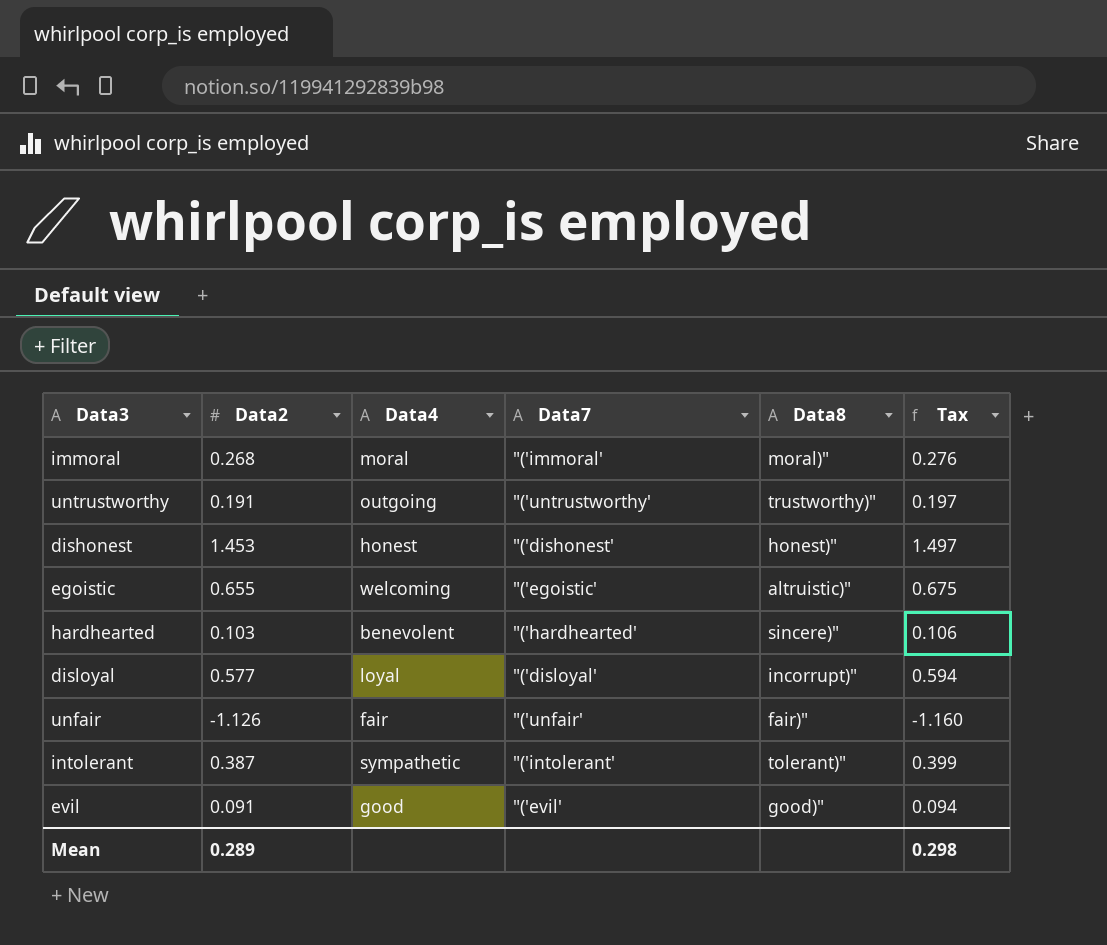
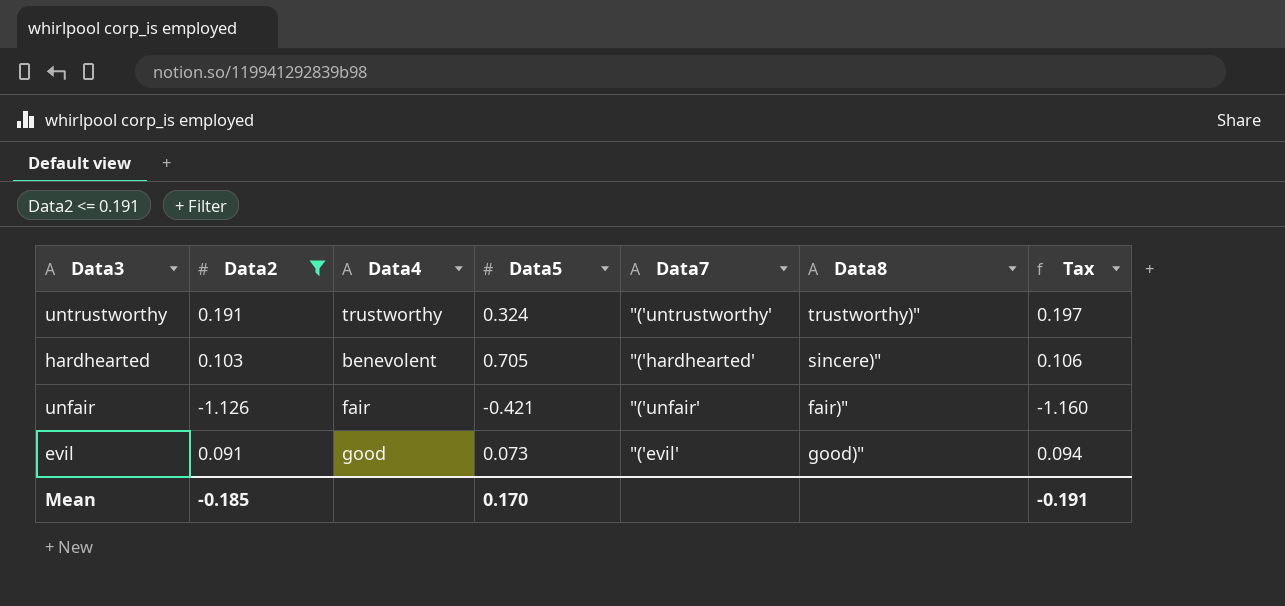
filter: none -> Data2 <= 0.191
column Data5 | position: none -> 4
untrustworthy | Data4: outgoing -> trustworthy
Mean | Data2: 0.289 -> -0.185
Mean | Tax: 0.298 -> -0.191

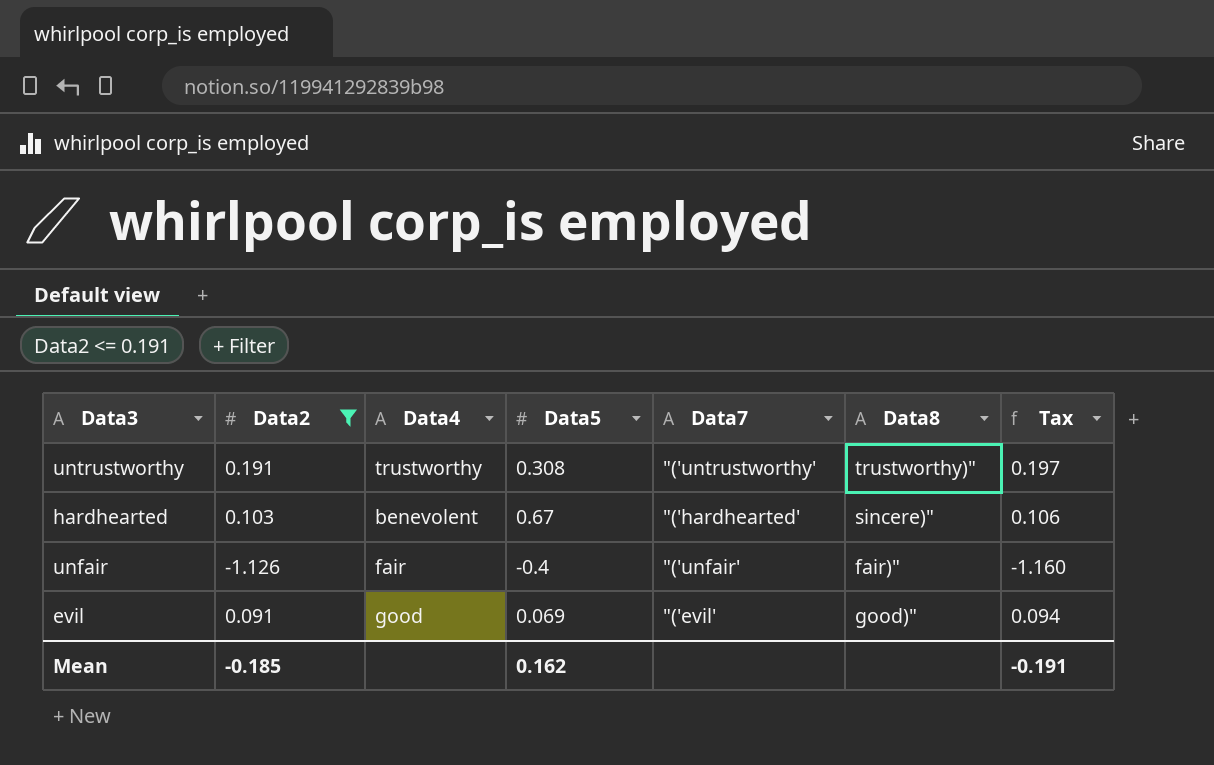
untrustworthy | Data5: 0.324 -> 0.308
hardhearted | Data5: 0.705 -> 0.67
unfair | Data5: -0.421 -> -0.4
evil | Data5: 0.073 -> 0.069
Mean | Data5: 0.170 -> 0.162

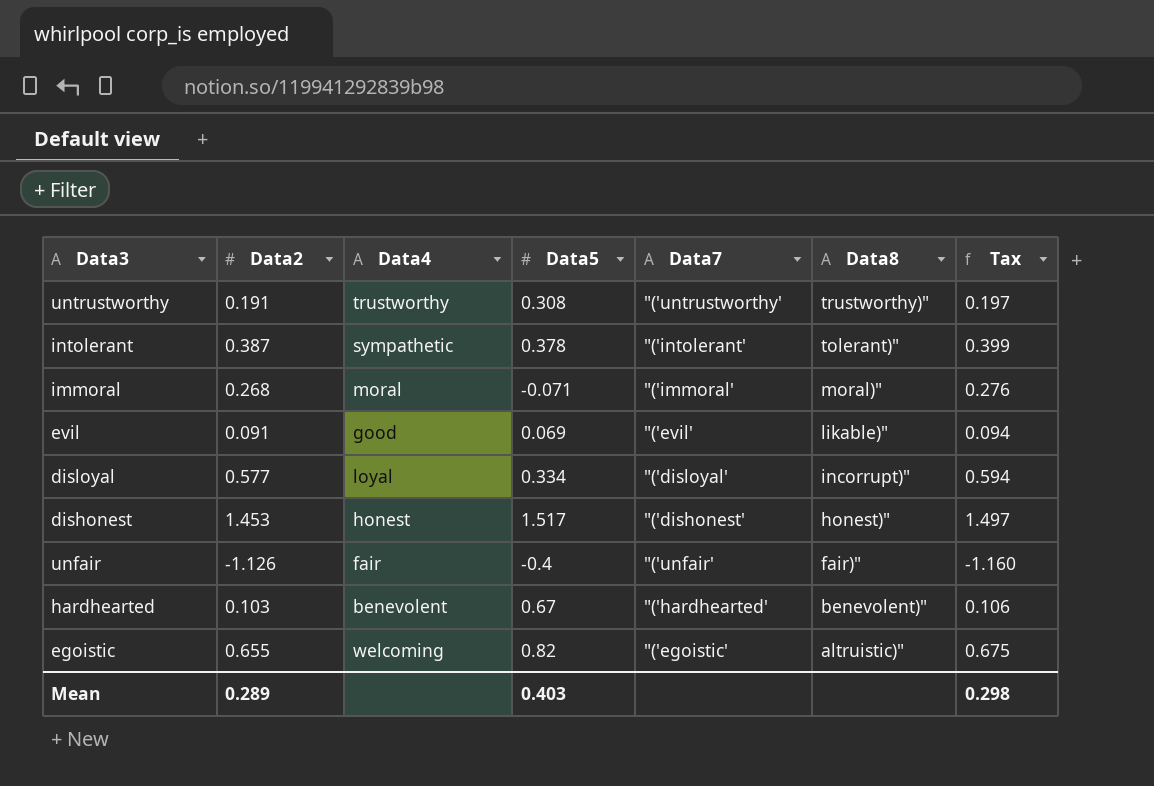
filter: Data2 <= 0.191 -> none
row order: none -> Data8 descending
evil | Data8: good)" -> likable)"
hardhearted | Data8: sincere)" -> benevolent)"
Mean | Data2: -0.185 -> 0.289
Mean | Data5: 0.162 -> 0.403
Mean | Tax: -0.191 -> 0.298

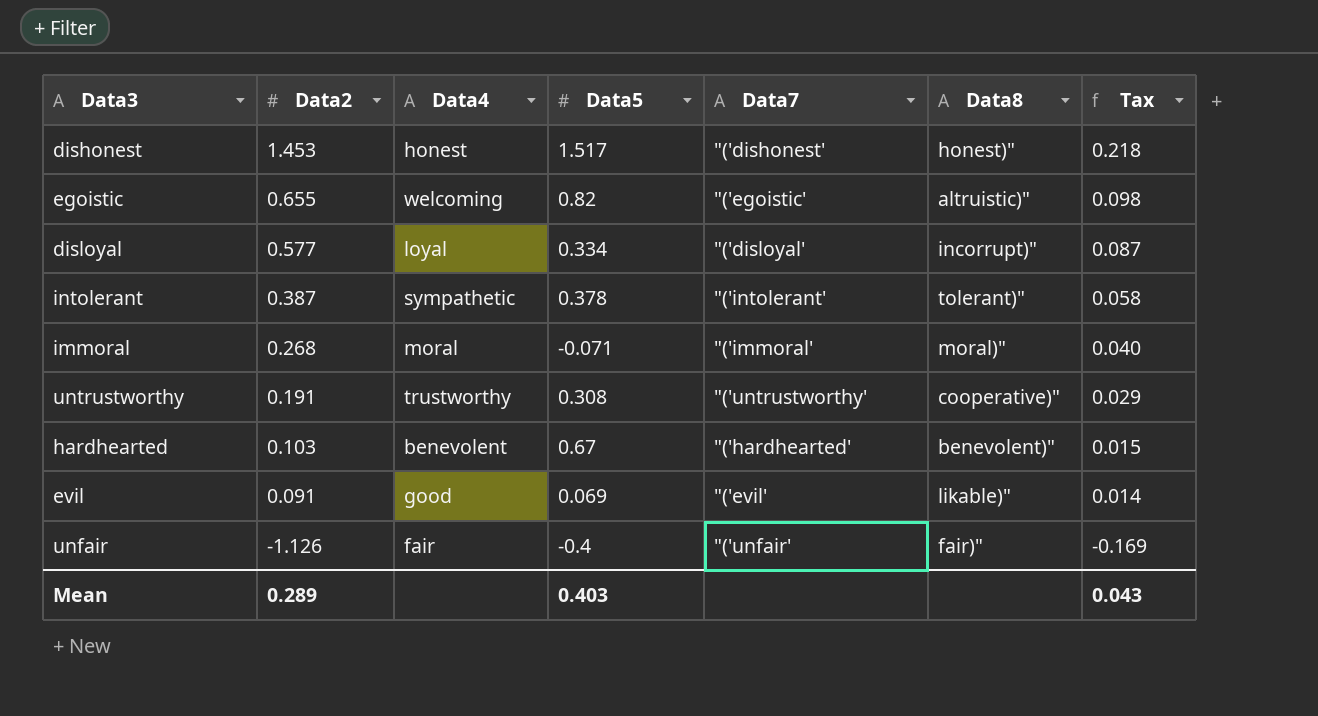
row order: Data8 descending -> Data2 descending
column Tax | formula: [Data2] * 1.03 -> [Data2] * 0.15
untrustworthy | Data8: trustworthy)" -> cooperative)"
Mean | Tax: 0.298 -> 0.043

